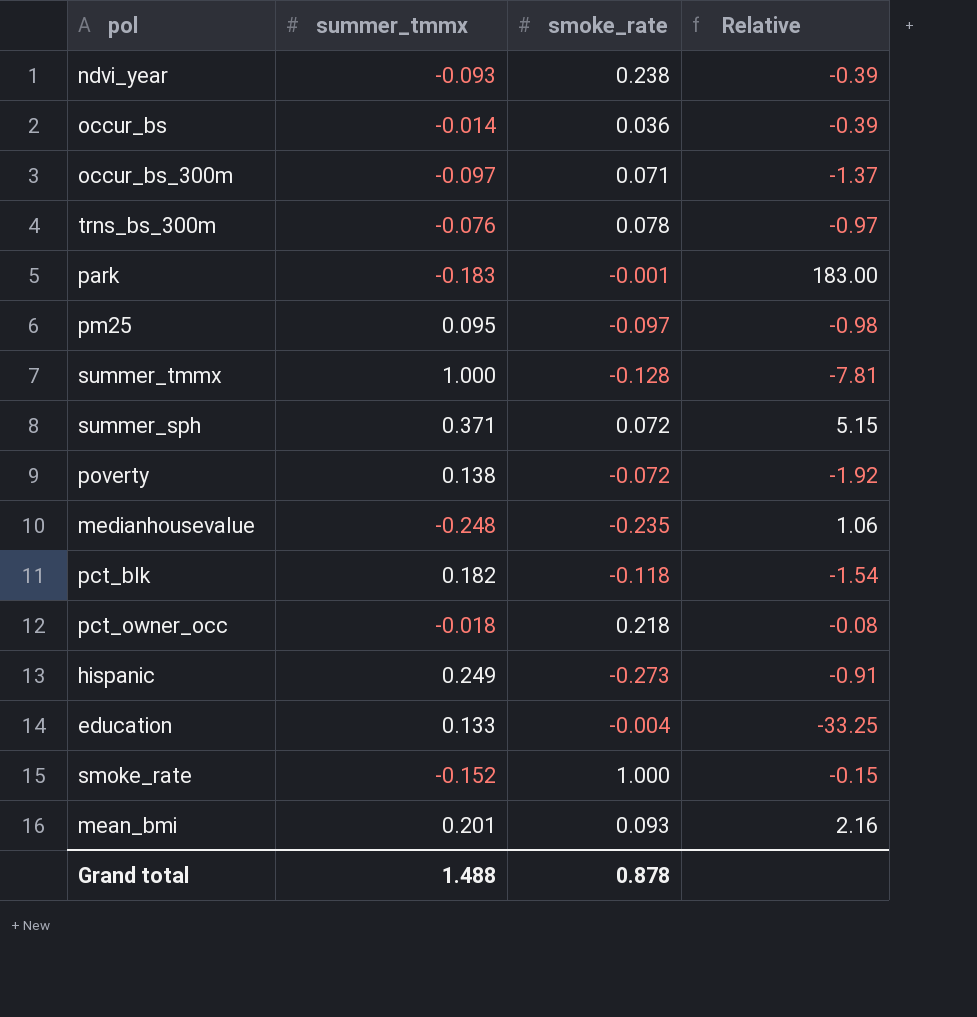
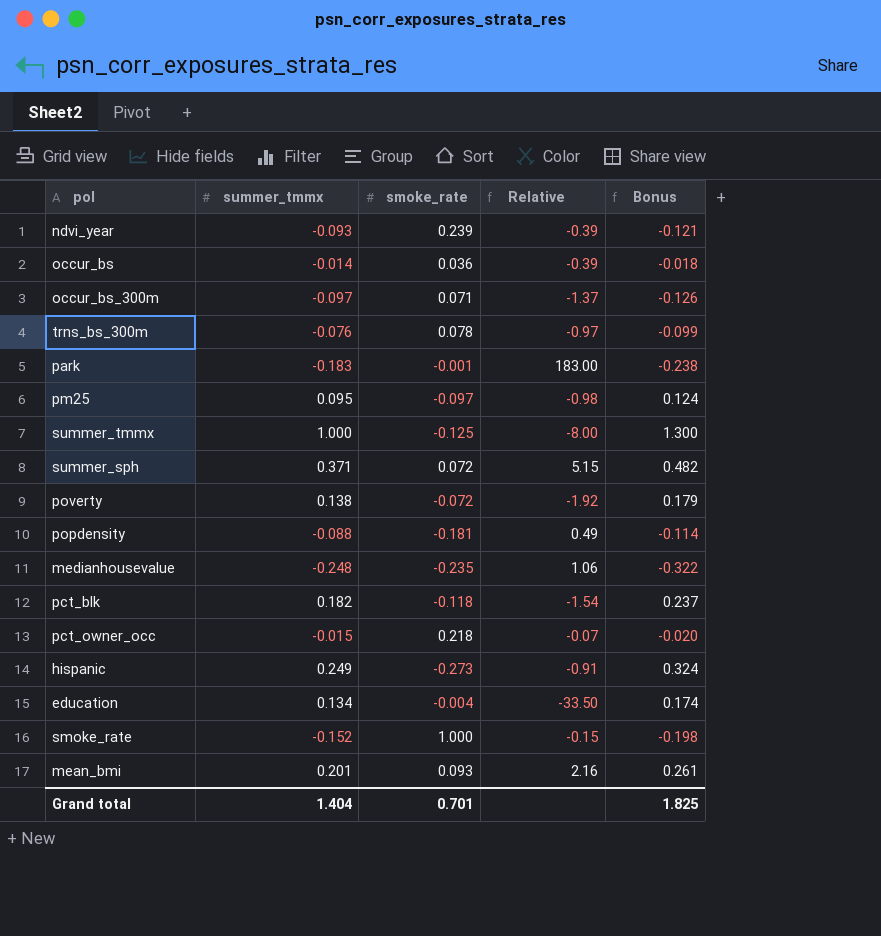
column Bonus | formula: none -> [summer_tmmx] * 1.3
ndvi_year | smoke_rate: 0.238 -> 0.239
summer_tmmx | smoke_rate: -0.128 -> -0.125
summer_tmmx | Relative: -7.81 -> -8.00
row popdensity: none -> -0.088 | -0.181 | 0.49 | -0.114
pct_owner_occ | summer_tmmx: -0.018 -> -0.015
pct_owner_occ | Relative: -0.08 -> -0.07
education | summer_tmmx: 0.133 -> 0.134
education | Relative: -33.25 -> -33.50
Grand total | summer_tmmx: 1.488 -> 1.404
Grand total | smoke_rate: 0.878 -> 0.701

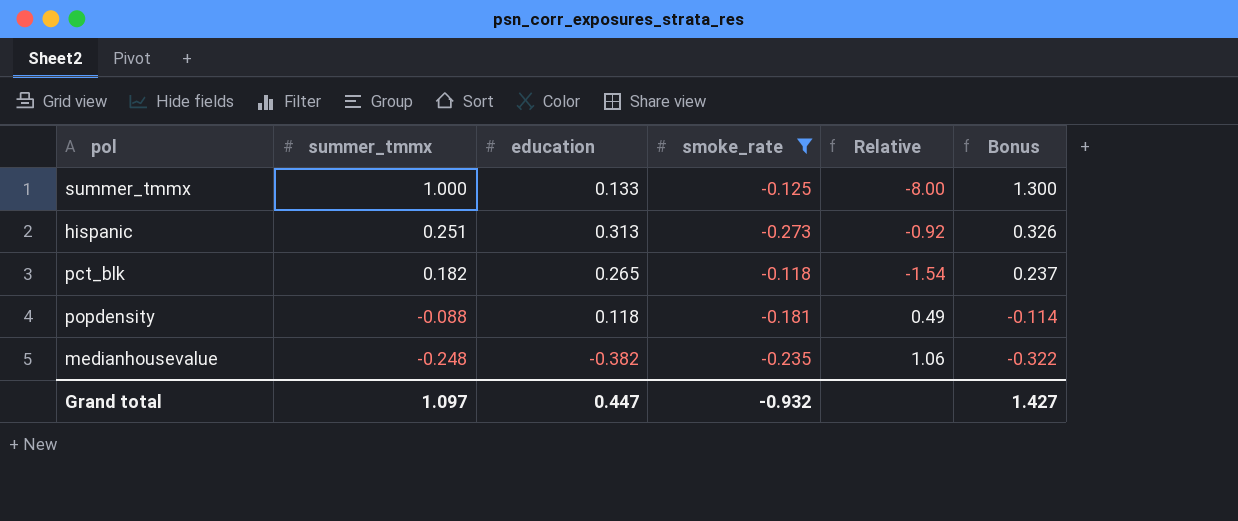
filter: none -> smoke_rate <= -0.118
row order: none -> summer_tmmx descending
column education | position: none -> 3
hispanic | summer_tmmx: 0.249 -> 0.251
hispanic | Relative: -0.91 -> -0.92
hispanic | Bonus: 0.324 -> 0.326
Grand total | summer_tmmx: 1.404 -> 1.097
Grand total | smoke_rate: 0.701 -> -0.932
Grand total | Bonus: 1.825 -> 1.427

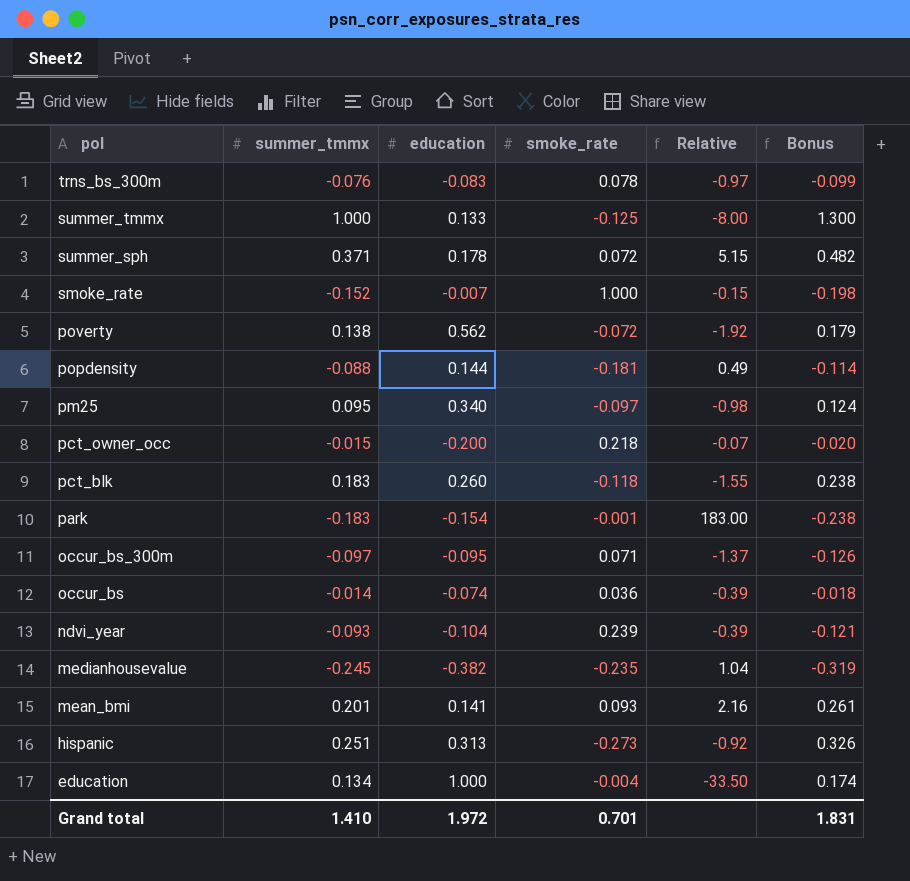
filter: smoke_rate <= -0.118 -> none
row order: summer_tmmx descending -> pol descending
popdensity | education: 0.118 -> 0.144
pct_blk | summer_tmmx: 0.182 -> 0.183
pct_blk | education: 0.265 -> 0.260
pct_blk | Relative: -1.54 -> -1.55
pct_blk | Bonus: 0.237 -> 0.238
medianhousevalue | summer_tmmx: -0.248 -> -0.245
medianhousevalue | Relative: 1.06 -> 1.04
medianhousevalue | Bonus: -0.322 -> -0.319
Grand total | summer_tmmx: 1.097 -> 1.410
Grand total | education: 0.447 -> 1.972
Grand total | smoke_rate: -0.932 -> 0.701
Grand total | Bonus: 1.427 -> 1.831

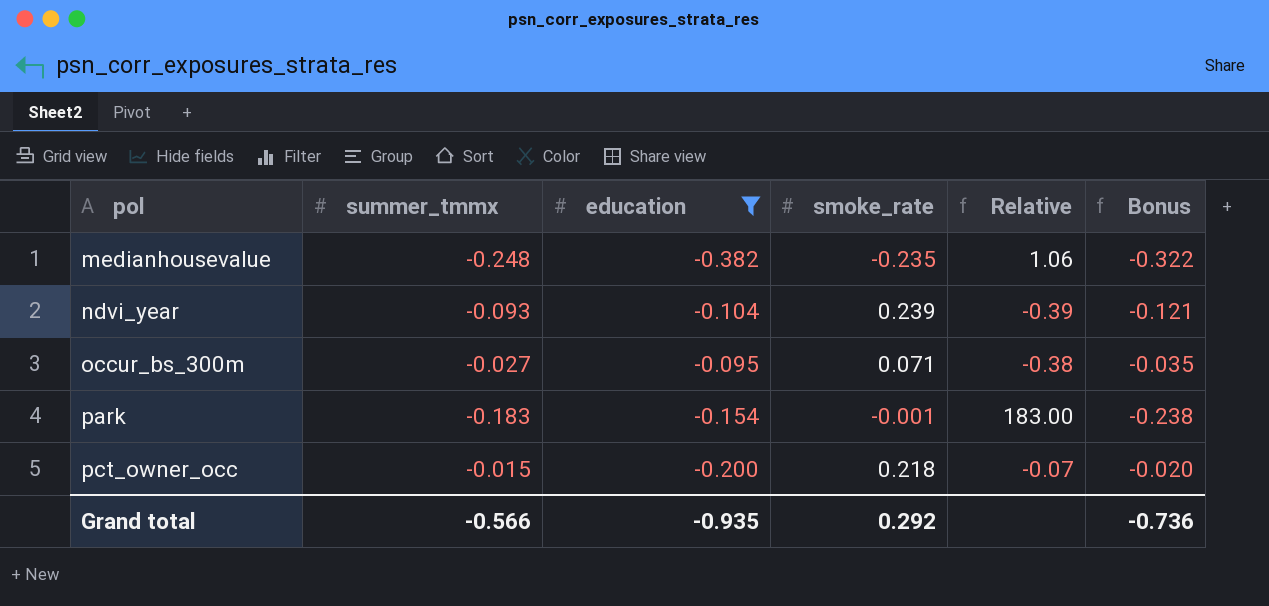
filter: none -> education <= -0.095
row order: pol descending -> pol ascending
medianhousevalue | summer_tmmx: -0.245 -> -0.248
medianhousevalue | Relative: 1.04 -> 1.06
medianhousevalue | Bonus: -0.319 -> -0.322
occur_bs_300m | summer_tmmx: -0.097 -> -0.027
occur_bs_300m | Relative: -1.37 -> -0.38
occur_bs_300m | Bonus: -0.126 -> -0.035
Grand total | summer_tmmx: 1.410 -> -0.566
Grand total | education: 1.972 -> -0.935
Grand total | smoke_rate: 0.701 -> 0.292
Grand total | Bonus: 1.831 -> -0.736

